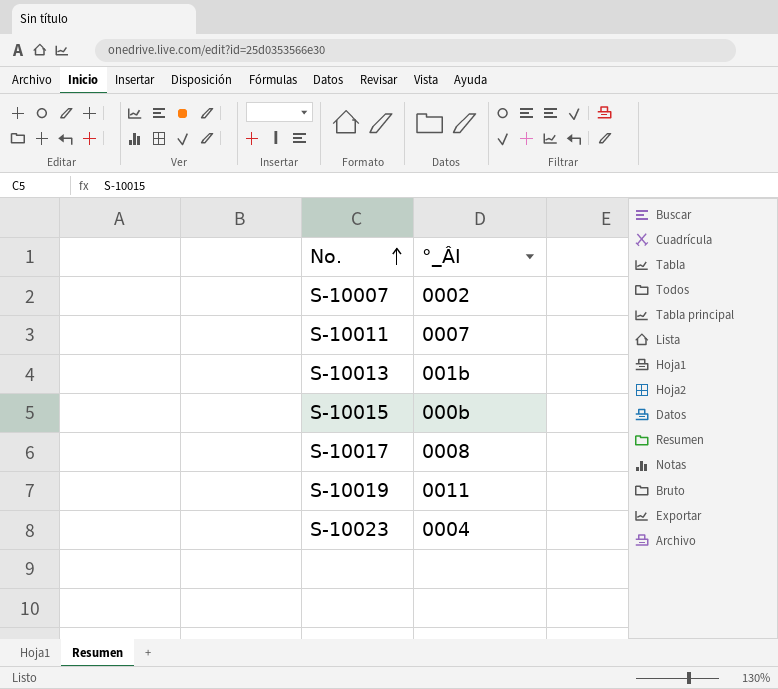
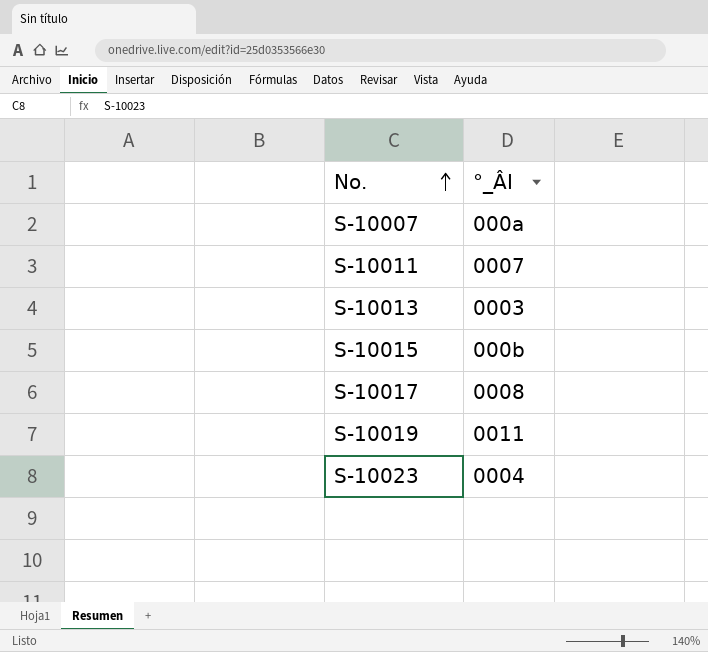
S-10007 | °_ÂI: 0002 -> 000a
S-10013 | °_ÂI: 001b -> 0003

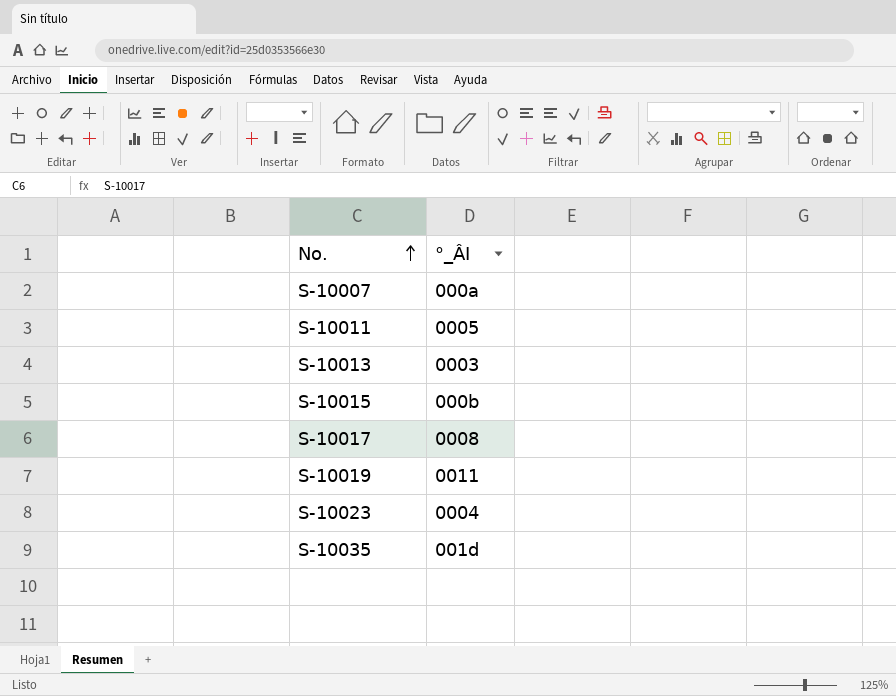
S-10011 | °_ÂI: 0007 -> 0005
row S-10035: none -> 001d

